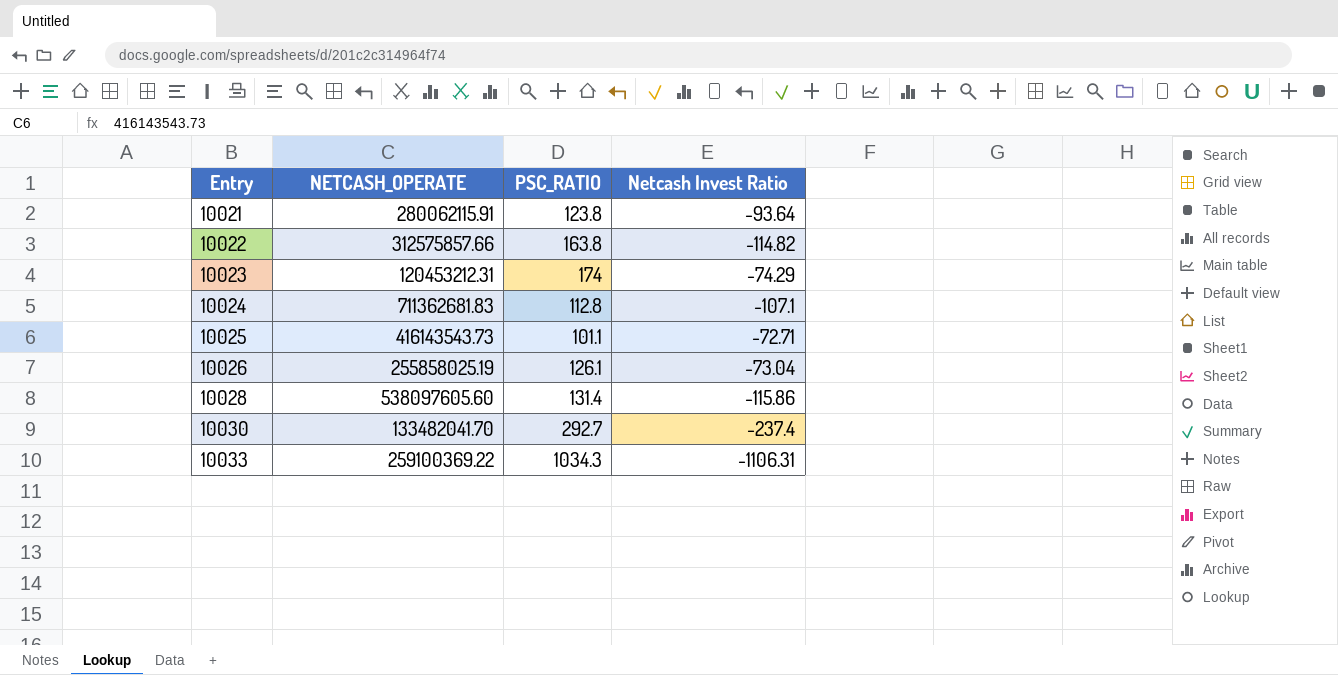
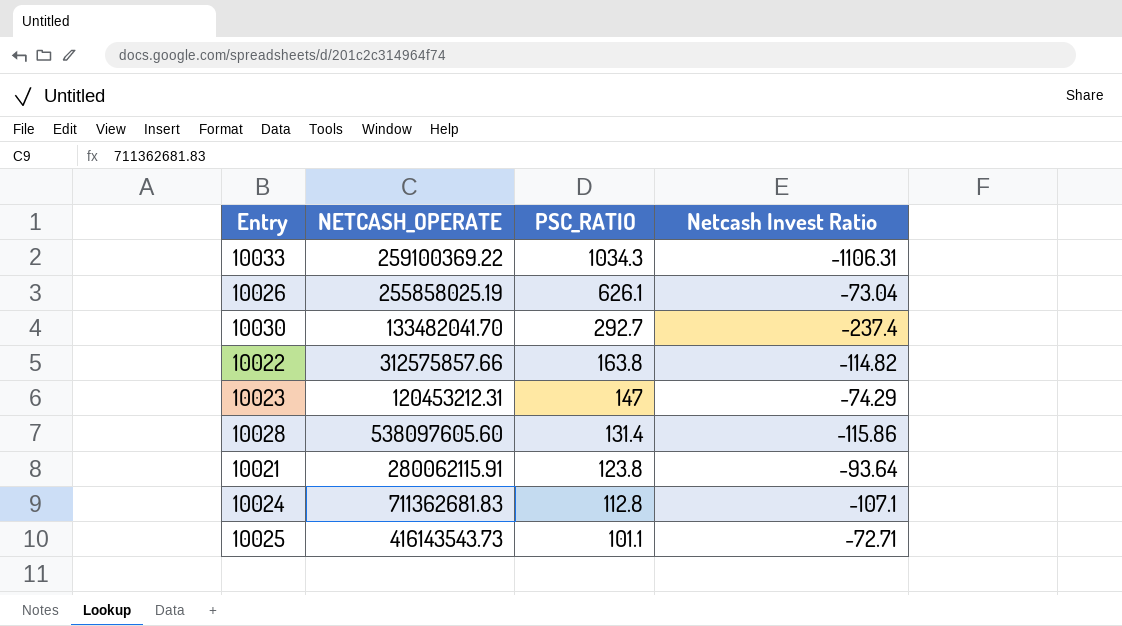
row order: Entry ascending -> PSC_RATIO descending
10026 | PSC_RATIO: 126.1 -> 626.1
10023 | PSC_RATIO: 174 -> 147

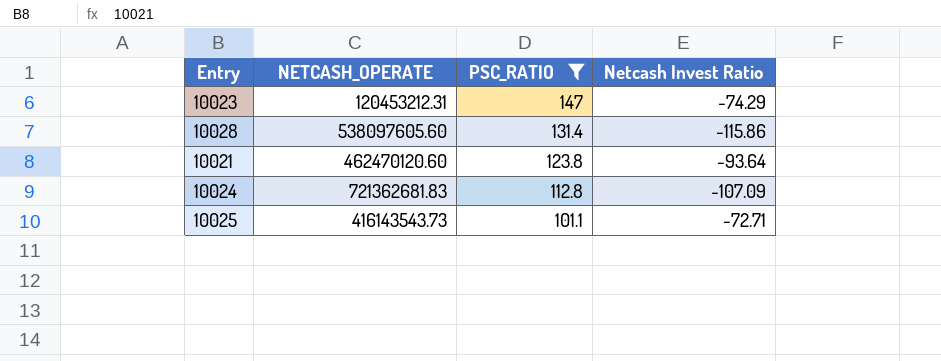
filter: none -> PSC_RATIO <= 147
10021 | NETCASH_OPERATE: 280062115.91 -> 462470120.60
10024 | NETCASH_OPERATE: 711362681.83 -> 721362681.83
10024 | Netcash Invest Ratio: -107.1 -> -107.09

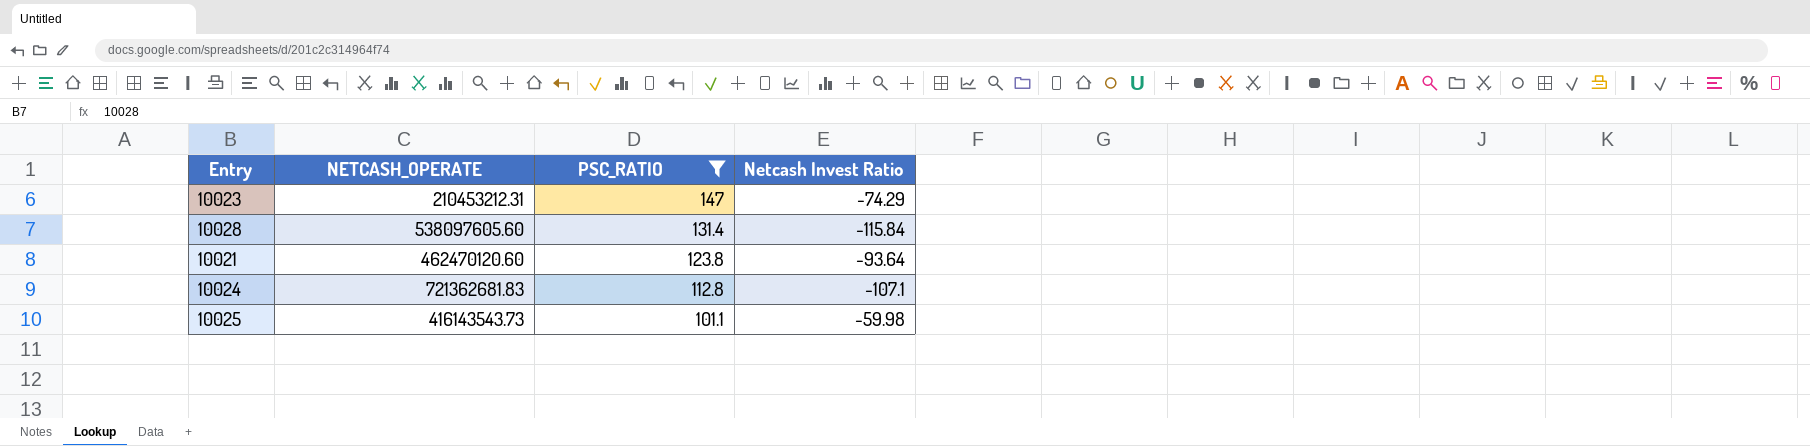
10023 | NETCASH_OPERATE: 120453212.31 -> 210453212.31
10028 | Netcash Invest Ratio: -115.86 -> -115.84
10024 | Netcash Invest Ratio: -107.09 -> -107.1
10025 | Netcash Invest Ratio: -72.71 -> -59.98

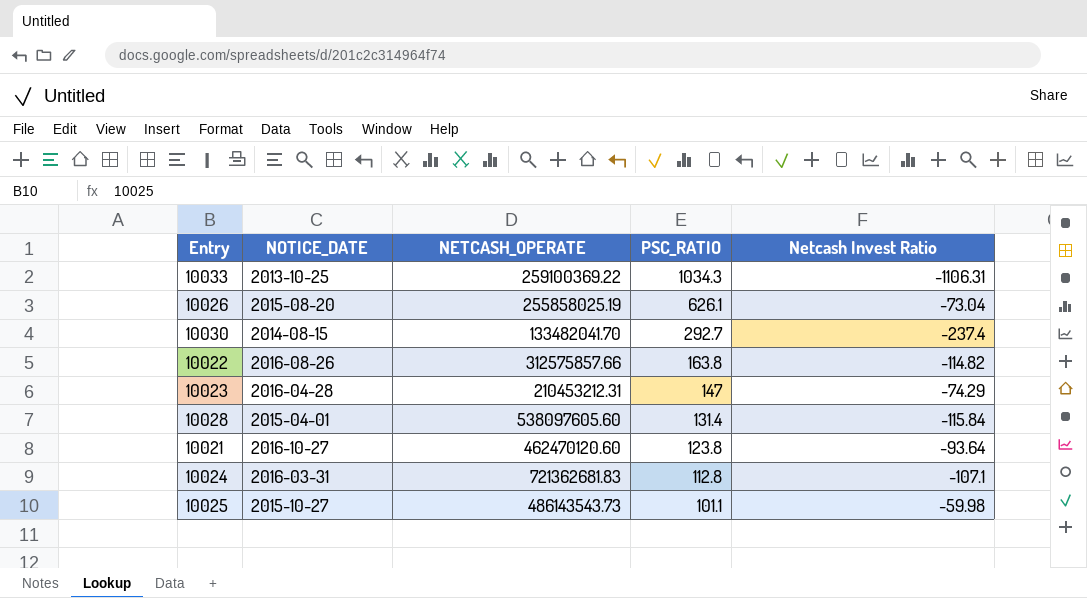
filter: PSC_RATIO <= 147 -> none
column NOTICE_DATE | position: none -> 2
10025 | NETCASH_OPERATE: 416143543.73 -> 486143543.73

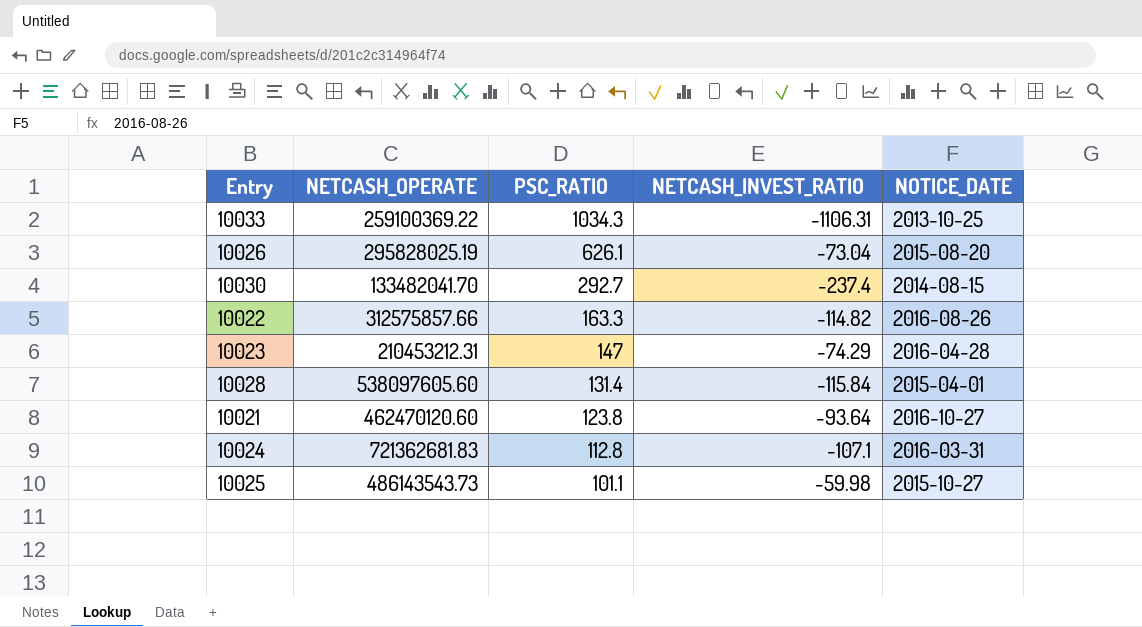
column name: Netcash Invest Ratio -> NETCASH_INVEST_RATIO
column NOTICE_DATE | position: 2 -> 5
10026 | NETCASH_OPERATE: 255858025.19 -> 295828025.19
10022 | PSC_RATIO: 163.8 -> 163.3

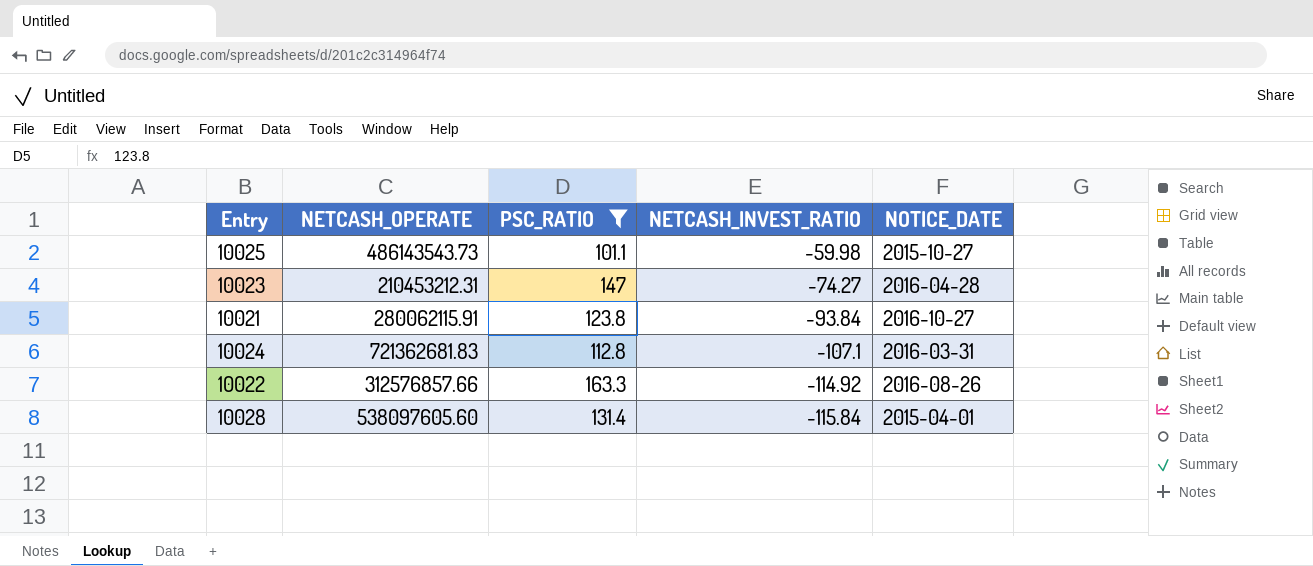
filter: none -> PSC_RATIO <= 163.3
row order: PSC_RATIO descending -> NETCASH_INVEST_RATIO descending
10023 | NETCASH_INVEST_RATIO: -74.29 -> -74.27
10021 | NETCASH_OPERATE: 462470120.60 -> 280062115.91
10021 | NETCASH_INVEST_RATIO: -93.64 -> -93.84
10022 | NETCASH_OPERATE: 312575857.66 -> 312576857.66
10022 | NETCASH_INVEST_RATIO: -114.82 -> -114.92

